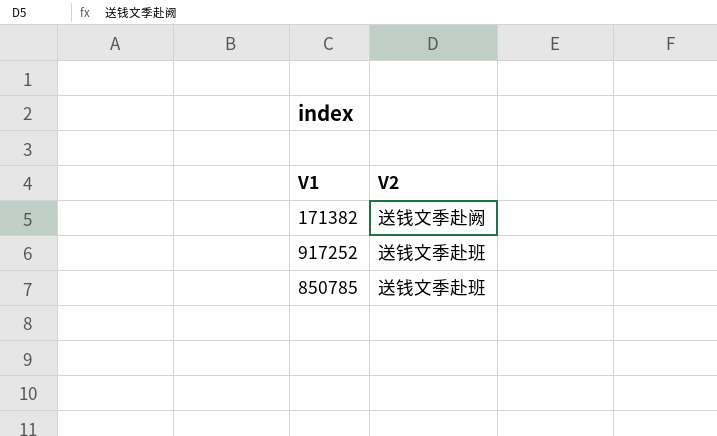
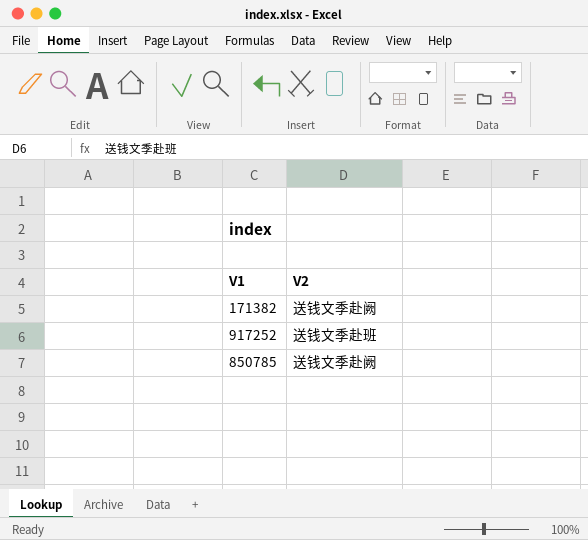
850785 | V2: 送钱文季赴班 -> 送钱文季赴阙

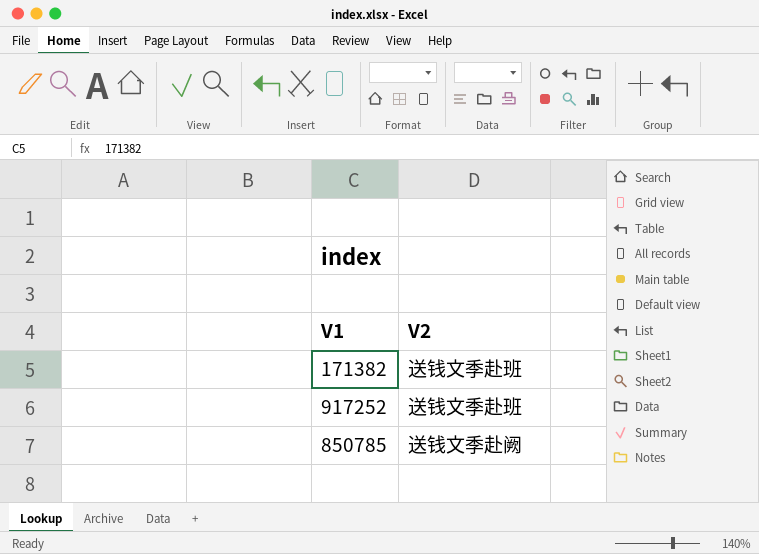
171382 | V2: 送钱文季赴阙 -> 送钱文季赴班

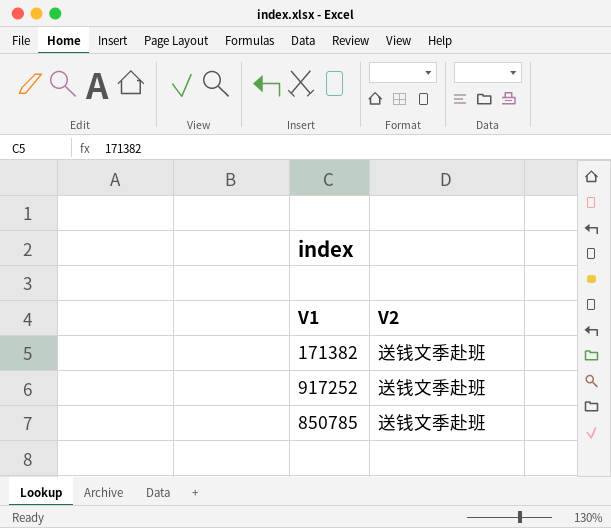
850785 | V2: 送钱文季赴阙 -> 送钱文季赴班

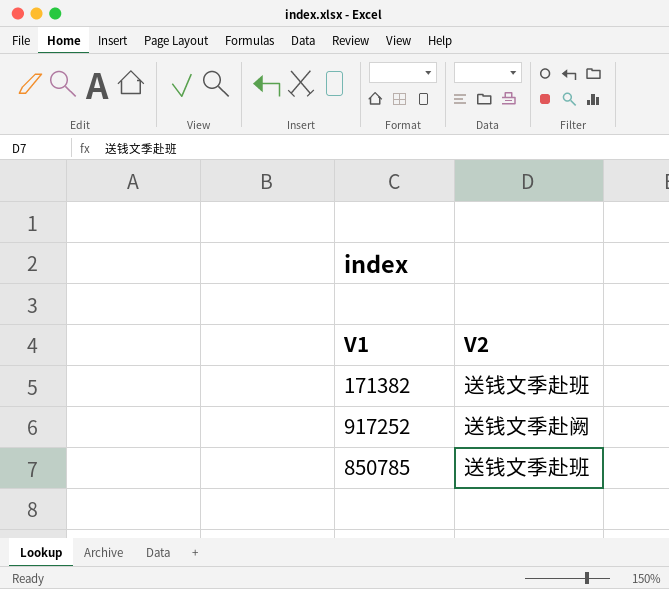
917252 | V2: 送钱文季赴班 -> 送钱文季赴阙

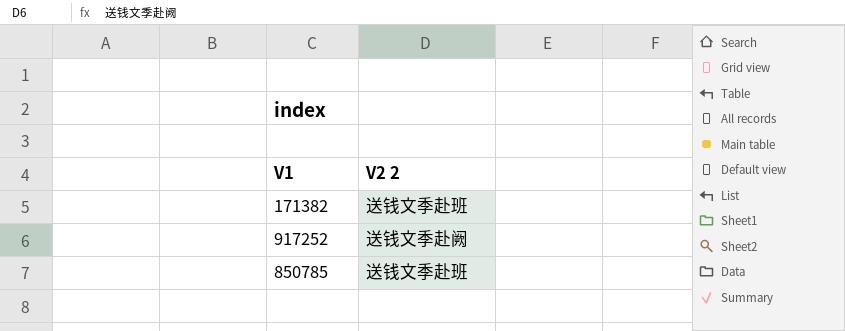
column name: V2 -> V2 2

